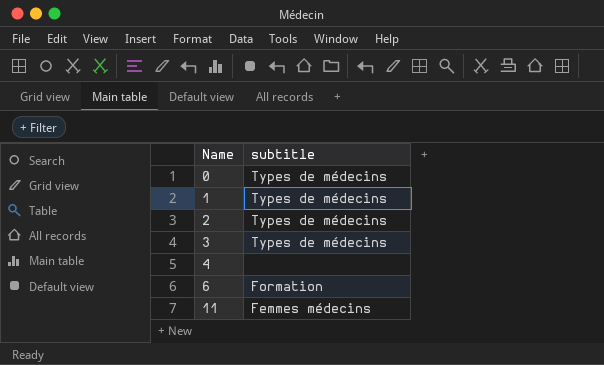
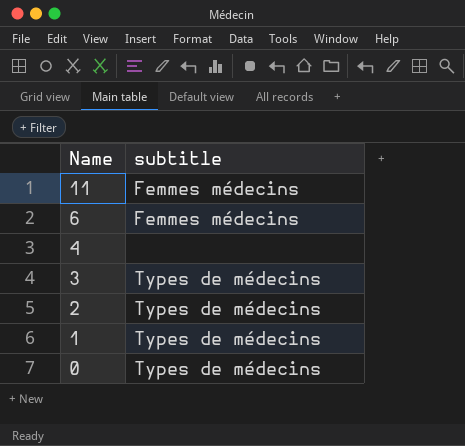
row order: Name ascending -> Name descending
6 | subtitle: Formation -> Femmes médecins

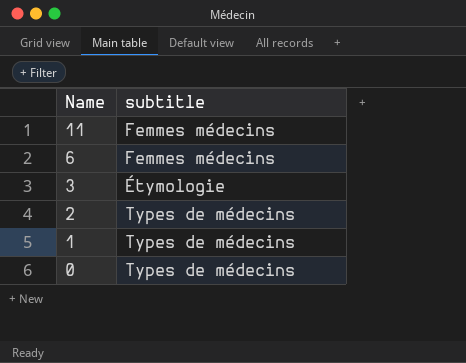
row 4: none -> none
3 | subtitle: Types de médecins -> Étymologie

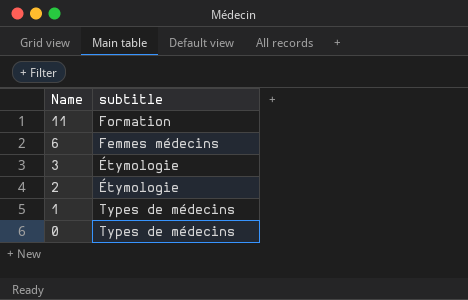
11 | subtitle: Femmes médecins -> Formation
2 | subtitle: Types de médecins -> Étymologie

